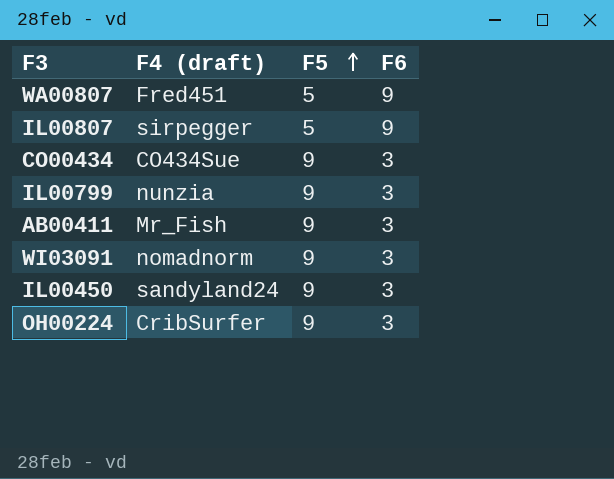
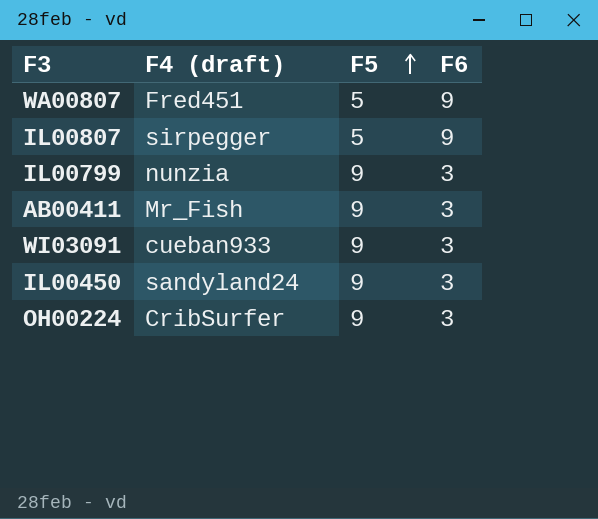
row CO00434: CO434Sue | 9 | 3 -> none
WI03091 | F4 (draft): nomadnorm -> cueban933

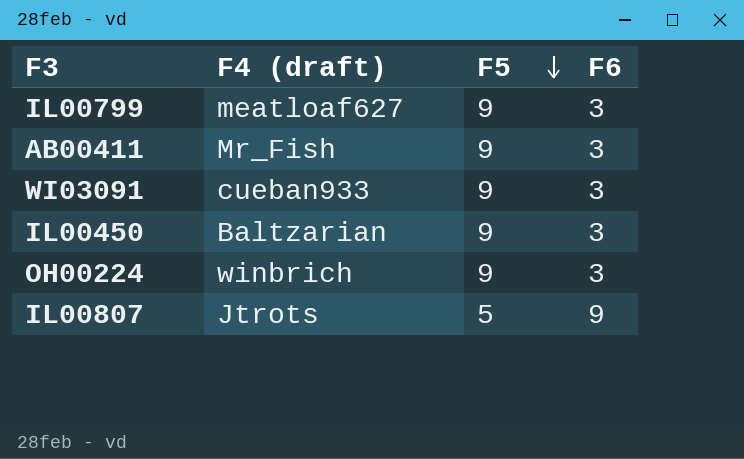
row order: F5 ascending -> F5 descending
row WA00807: Fred451 | 5 | 9 -> none
IL00799 | F4 (draft): nunzia -> meatloaf627
IL00450 | F4 (draft): sandyland24 -> Baltzarian
OH00224 | F4 (draft): CribSurfer -> winbrich
IL00807 | F4 (draft): sirpegger -> Jtrots

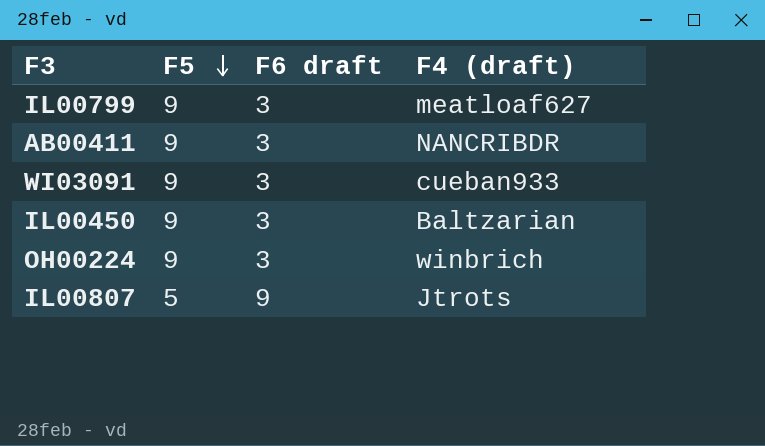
column name: F6 -> F6 draft
column F4 (draft) | position: 2 -> 4
AB00411 | F4 (draft): Mr_Fish -> NANCRIBDR

